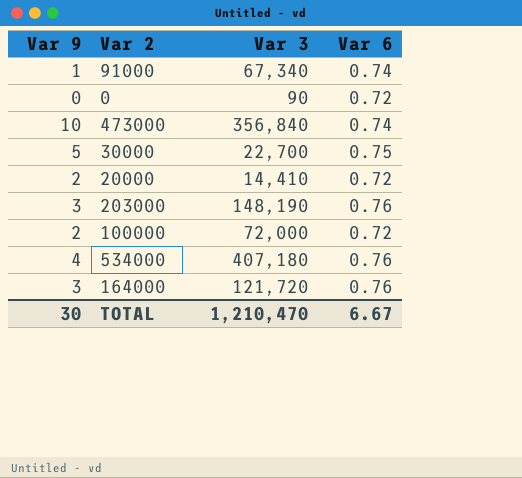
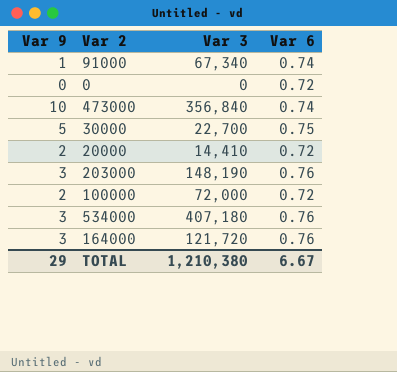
0 | Var 3: 90 -> 0
534000 | Var 9: 4 -> 3
TOTAL | Var 9: 30 -> 29
TOTAL | Var 3: 1,210,470 -> 1,210,380

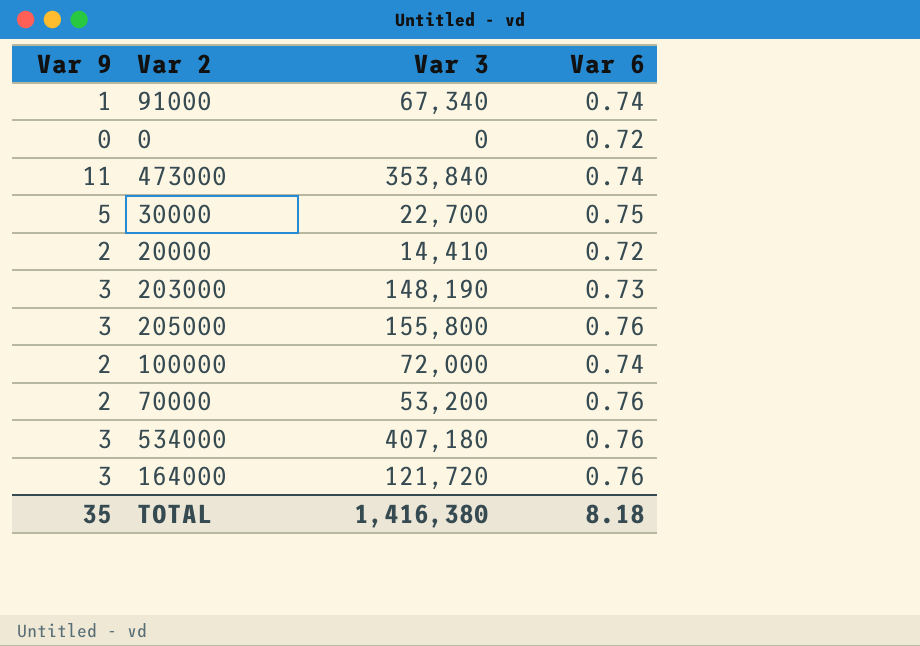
473000 | Var 9: 10 -> 11
473000 | Var 3: 356,840 -> 353,840
203000 | Var 6: 0.76 -> 0.73
row 205000: none -> 3 | 155,800 | 0.76
100000 | Var 6: 0.72 -> 0.74
row 70000: none -> 2 | 53,200 | 0.76
TOTAL | Var 9: 29 -> 35
TOTAL | Var 3: 1,210,380 -> 1,416,380
TOTAL | Var 6: 6.67 -> 8.18

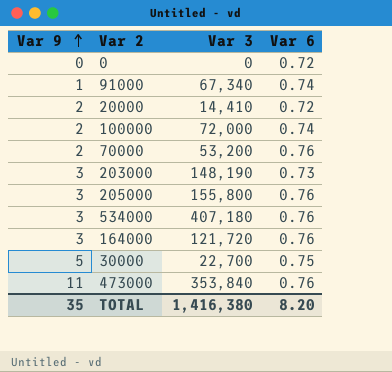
row order: none -> Var 9 ascending
473000 | Var 6: 0.74 -> 0.76
TOTAL | Var 6: 8.18 -> 8.20

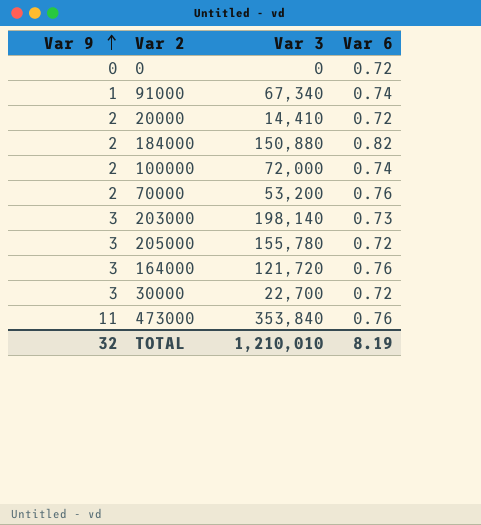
row 534000: 3 | 407,180 | 0.76 -> none
row 184000: none -> 2 | 150,880 | 0.82
203000 | Var 3: 148,190 -> 198,140
205000 | Var 3: 155,800 -> 155,780
205000 | Var 6: 0.76 -> 0.72
30000 | Var 9: 5 -> 3
30000 | Var 6: 0.75 -> 0.72
TOTAL | Var 9: 35 -> 32
TOTAL | Var 3: 1,416,380 -> 1,210,010
TOTAL | Var 6: 8.20 -> 8.19

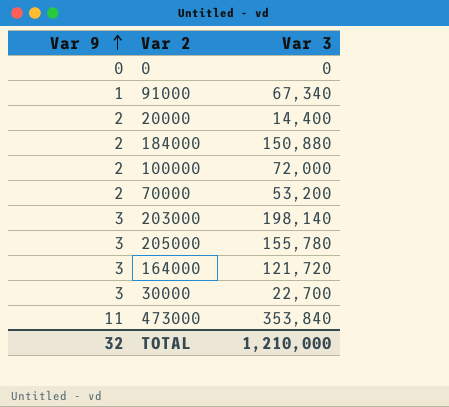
column Var 6 | position: 4 -> none
20000 | Var 3: 14,410 -> 14,400
TOTAL | Var 3: 1,210,010 -> 1,210,000

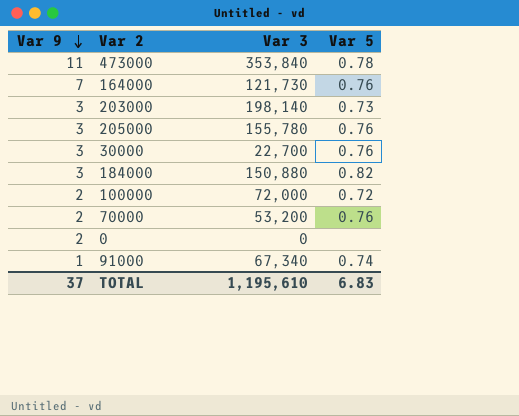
row order: Var 9 ascending -> Var 9 descending
column Var 5 | position: none -> 4
row 20000: 2 | 14,400 -> none
164000 | Var 9: 3 -> 7
164000 | Var 3: 121,720 -> 121,730
184000 | Var 9: 2 -> 3
0 | Var 9: 0 -> 2
TOTAL | Var 9: 32 -> 37
TOTAL | Var 3: 1,210,000 -> 1,195,610

